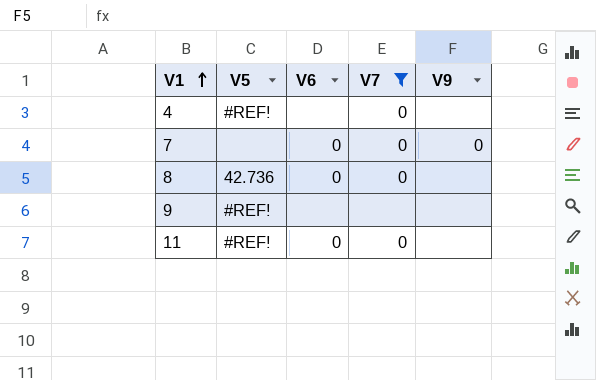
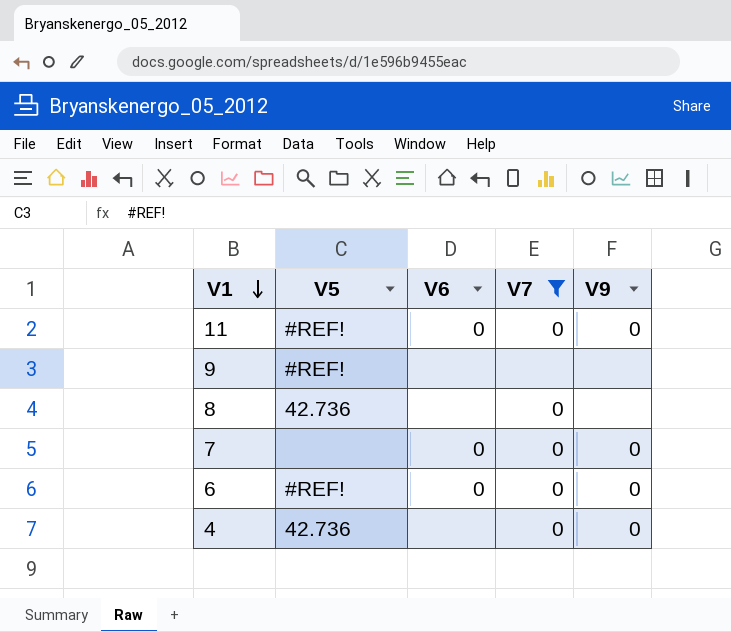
row order: V1 ascending -> V1 descending
11 | V9: none -> 0
8 | V6: 0 -> none
row 6: none -> #REF! | 0 | 0 | 0
4 | V5: #REF! -> 42.736
4 | V9: none -> 0

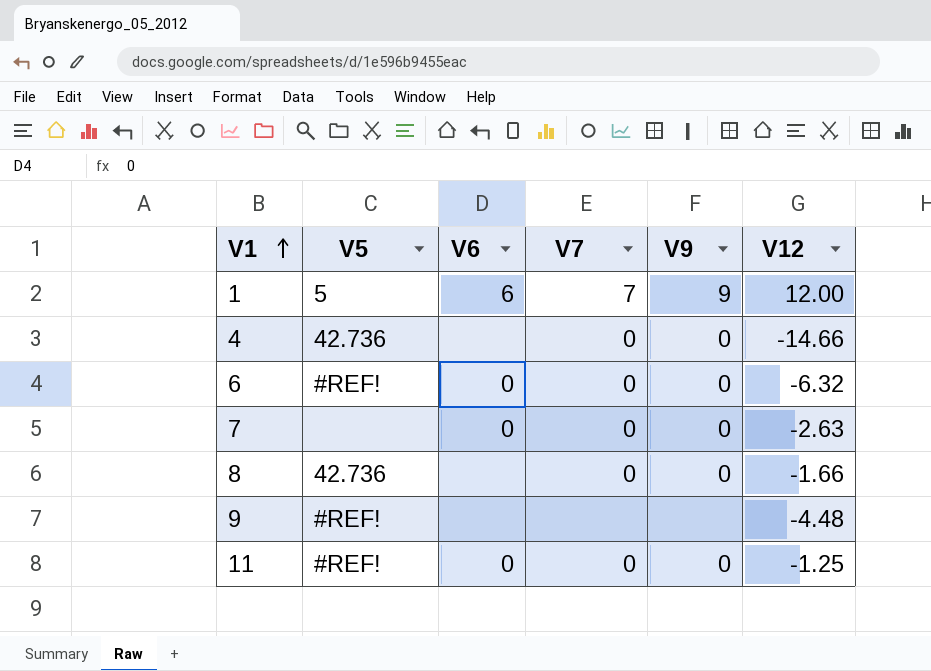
filter: V7 != 7 -> none
row order: V1 descending -> V1 ascending
column V12 | position: none -> 6
8 | V9: none -> 0

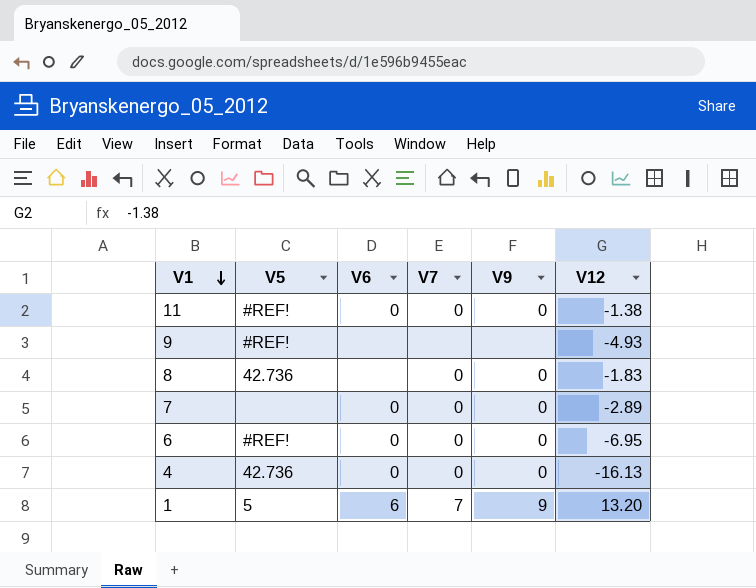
row order: V1 ascending -> V1 descending
11 | V12: -1.25 -> -1.38
9 | V12: -4.48 -> -4.93
8 | V12: -1.66 -> -1.83
7 | V12: -2.63 -> -2.89
6 | V12: -6.32 -> -6.95
4 | V6: none -> 0
4 | V12: -14.66 -> -16.13
1 | V12: 12.00 -> 13.20

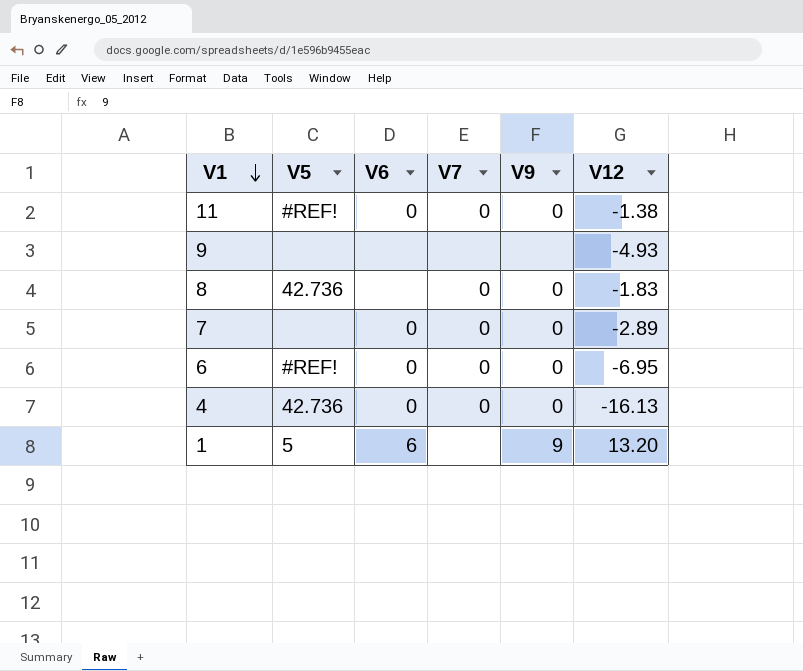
9 | V5: #REF! -> none
1 | V7: 7 -> none

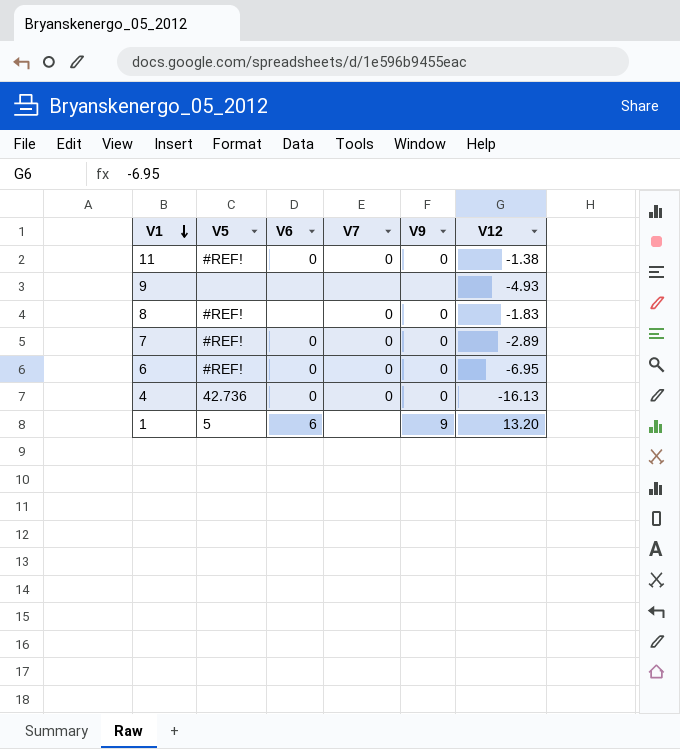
8 | V5: 42.736 -> #REF!
7 | V5: none -> #REF!

